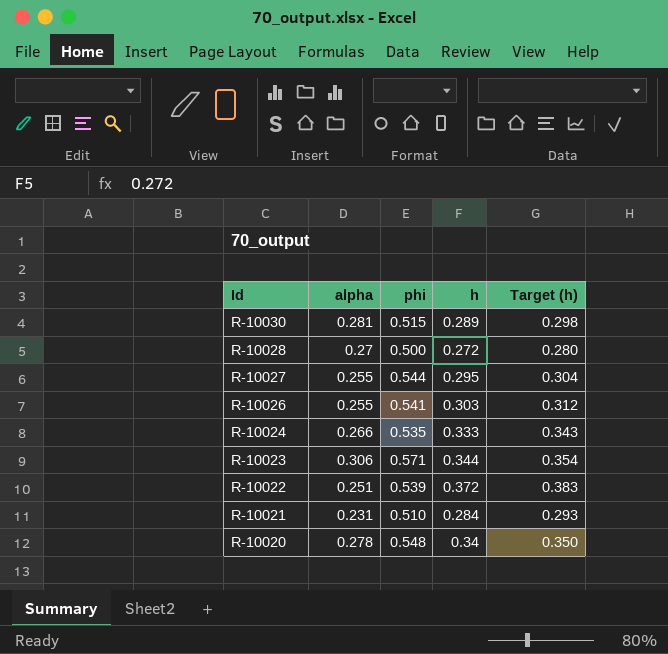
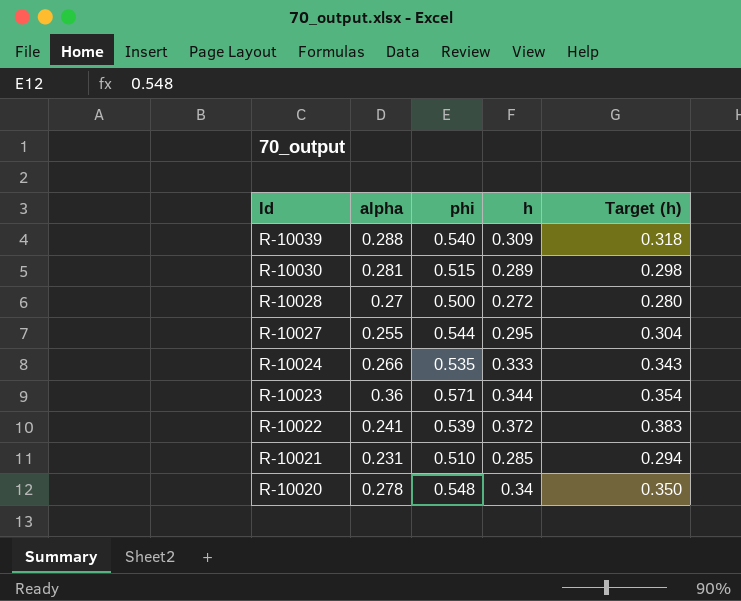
row R-10026: 0.255 | 0.541 | 0.303 | 0.312 -> none
row R-10039: none -> 0.288 | 0.540 | 0.309 | 0.318
R-10023 | alpha: 0.306 -> 0.36
R-10022 | alpha: 0.251 -> 0.241
R-10021 | h: 0.284 -> 0.285
R-10021 | Target (h): 0.293 -> 0.294

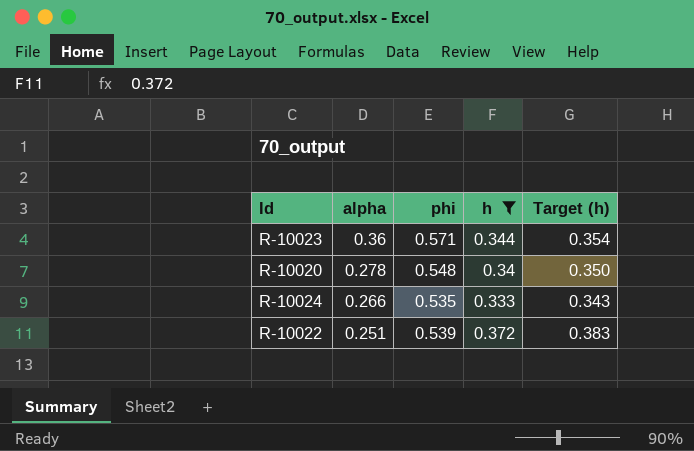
filter: none -> h >= 0.333
row order: Id descending -> alpha descending
R-10022 | alpha: 0.241 -> 0.251

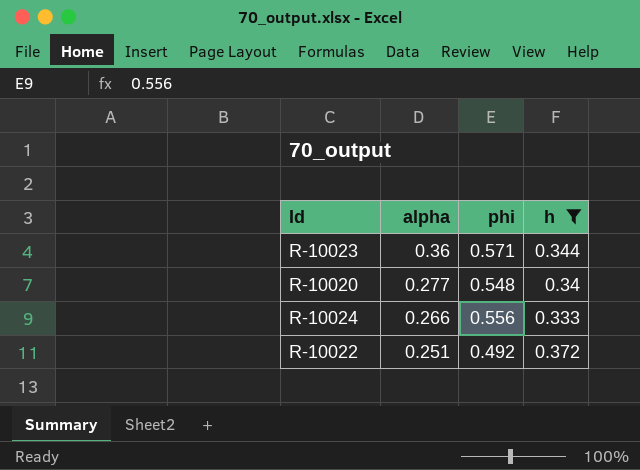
column Target (h) | formula: [h] * 1.03 -> none
R-10020 | alpha: 0.278 -> 0.277
R-10024 | phi: 0.535 -> 0.556
R-10022 | phi: 0.539 -> 0.492

